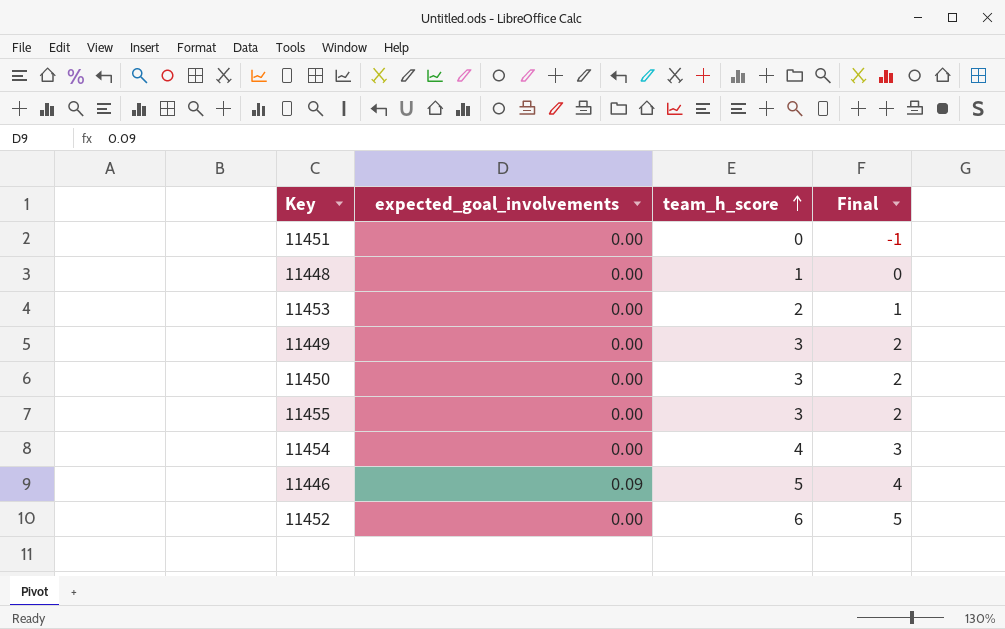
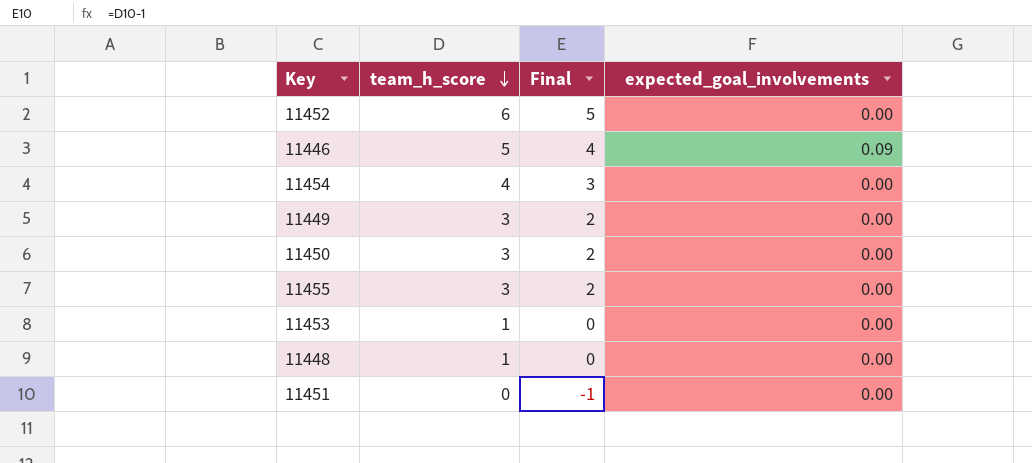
row order: team_h_score ascending -> team_h_score descending
column expected_goal_involvements | position: 2 -> 4
11453 | team_h_score: 2 -> 1
11453 | Final: 1 -> 0

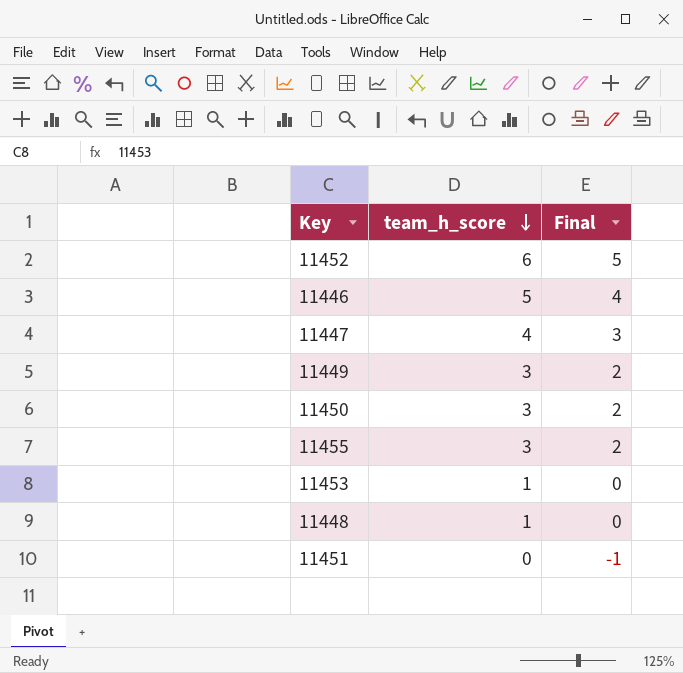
column expected_goal_involvements | position: 4 -> none
row 11454: 4 | 3 | 0.00 -> none
row 11447: none -> 4 | 3

